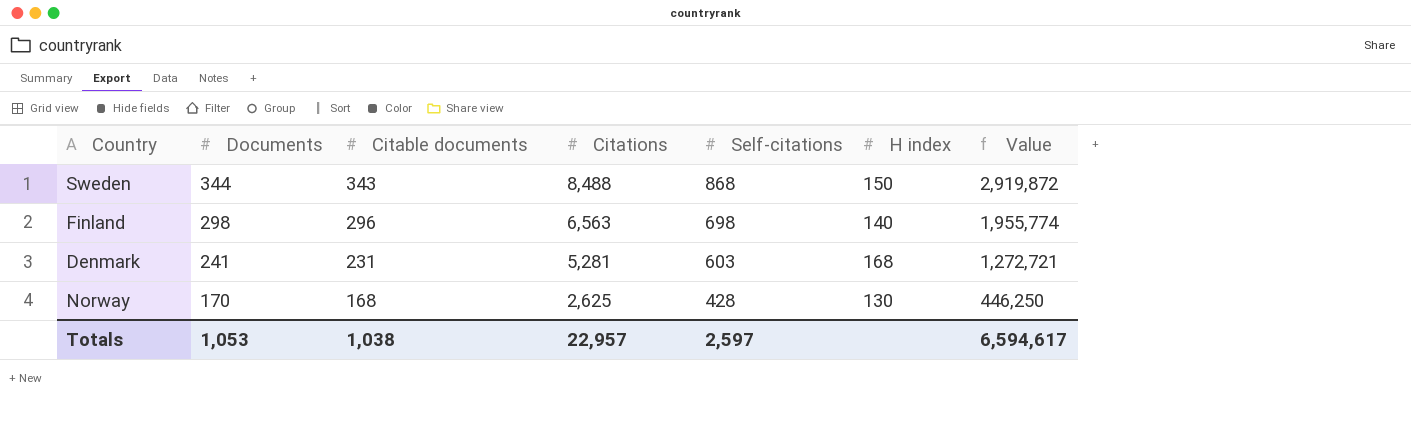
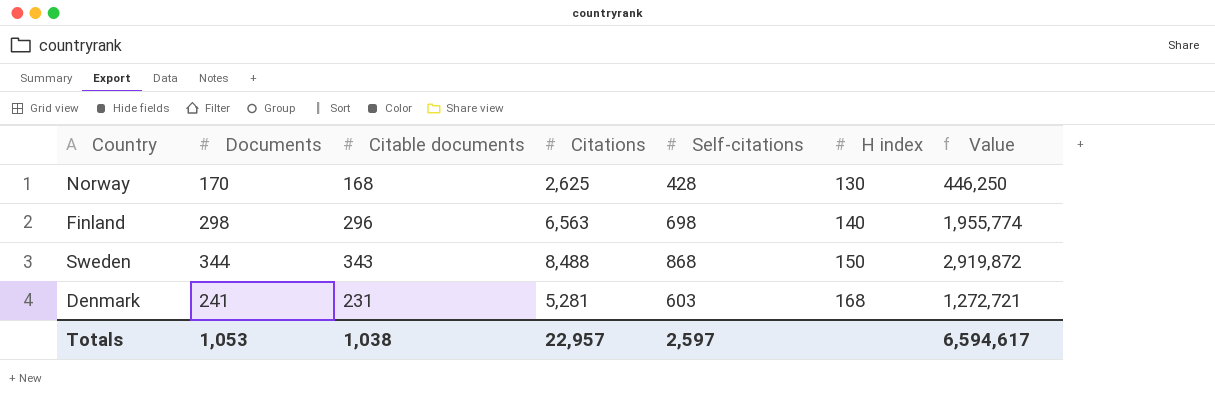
row order: Documents descending -> H index ascending

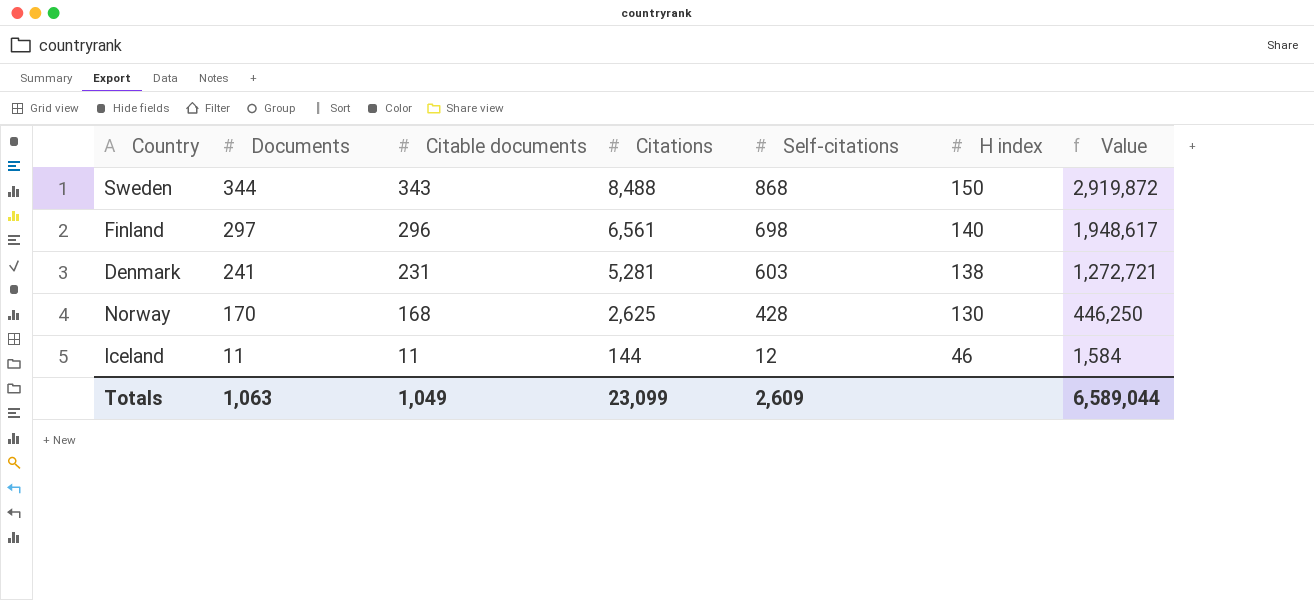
row order: H index ascending -> Documents descending
Finland | Documents: 298 -> 297
Finland | Citations: 6,563 -> 6,561
Finland | Value: 1,955,774 -> 1,948,617
Denmark | H index: 168 -> 138
row Iceland: none -> 11 | 11 | 144 | 12 | 46 | 1,584
Totals | Documents: 1,053 -> 1,063
Totals | Citable documents: 1,038 -> 1,049
Totals | Citations: 22,957 -> 23,099
Totals | Self-citations: 2,597 -> 2,609
Totals | Value: 6,594,617 -> 6,589,044

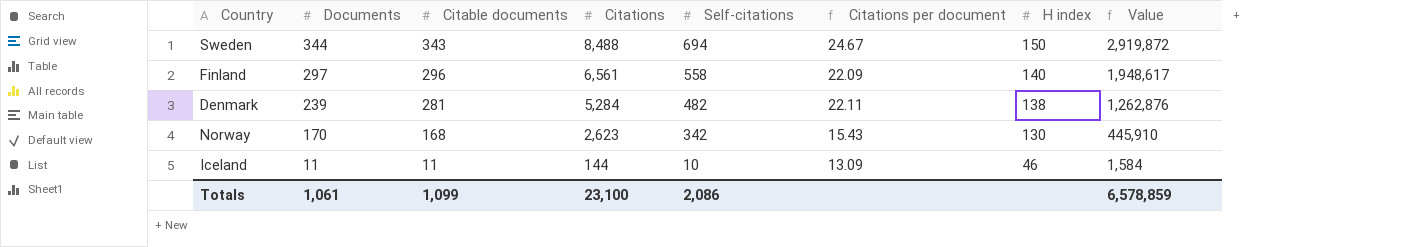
column Citations per document | formula: none -> [Citations] / [Documents]
Sweden | Self-citations: 868 -> 694
Finland | Self-citations: 698 -> 558
Denmark | Documents: 241 -> 239
Denmark | Citable documents: 231 -> 281
Denmark | Citations: 5,281 -> 5,284
Denmark | Self-citations: 603 -> 482
Denmark | Value: 1,272,721 -> 1,262,876
Norway | Citations: 2,625 -> 2,623
Norway | Self-citations: 428 -> 342
Norway | Value: 446,250 -> 445,910
Iceland | Self-citations: 12 -> 10
Totals | Documents: 1,063 -> 1,061
Totals | Citable documents: 1,049 -> 1,099
Totals | Citations: 23,099 -> 23,100
Totals | Self-citations: 2,609 -> 2,086
Totals | Value: 6,589,044 -> 6,578,859

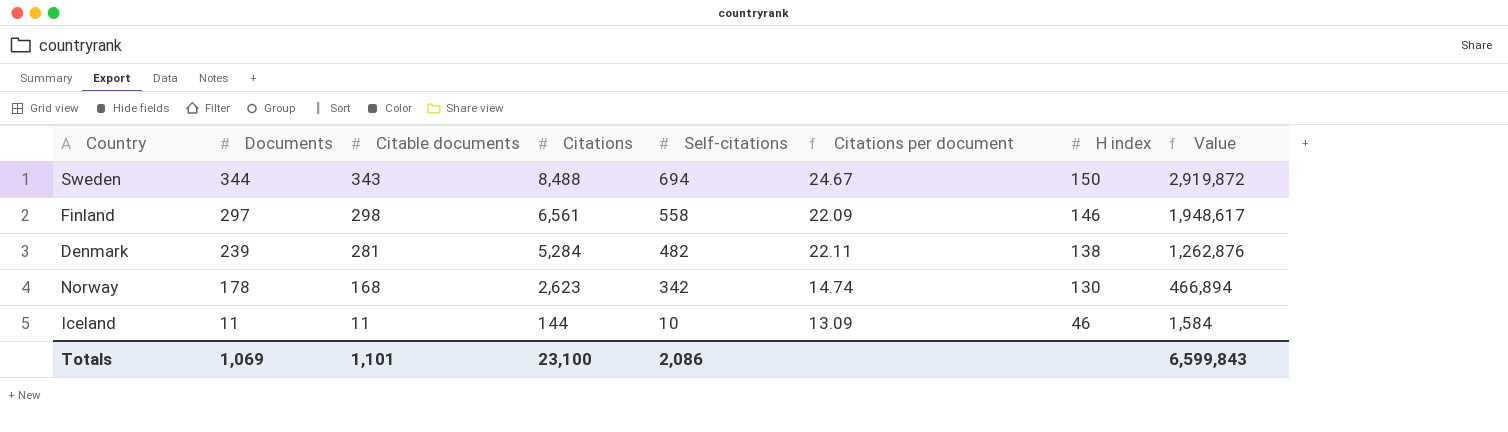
Finland | Citable documents: 296 -> 298
Finland | H index: 140 -> 146
Norway | Documents: 170 -> 178
Norway | Citations per document: 15.43 -> 14.74
Norway | Value: 445,910 -> 466,894
Totals | Documents: 1,061 -> 1,069
Totals | Citable documents: 1,099 -> 1,101
Totals | Value: 6,578,859 -> 6,599,843

